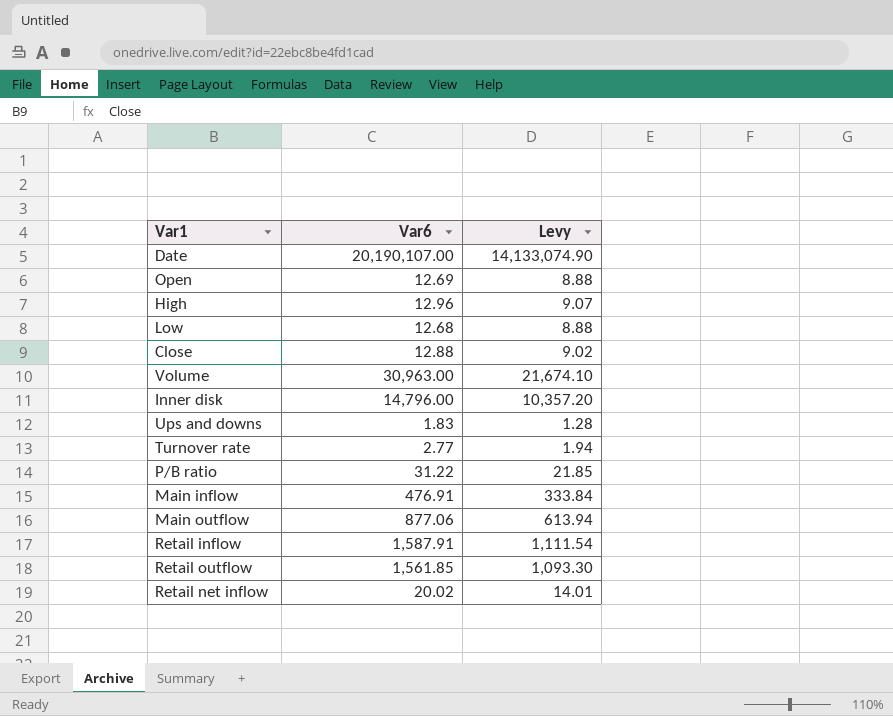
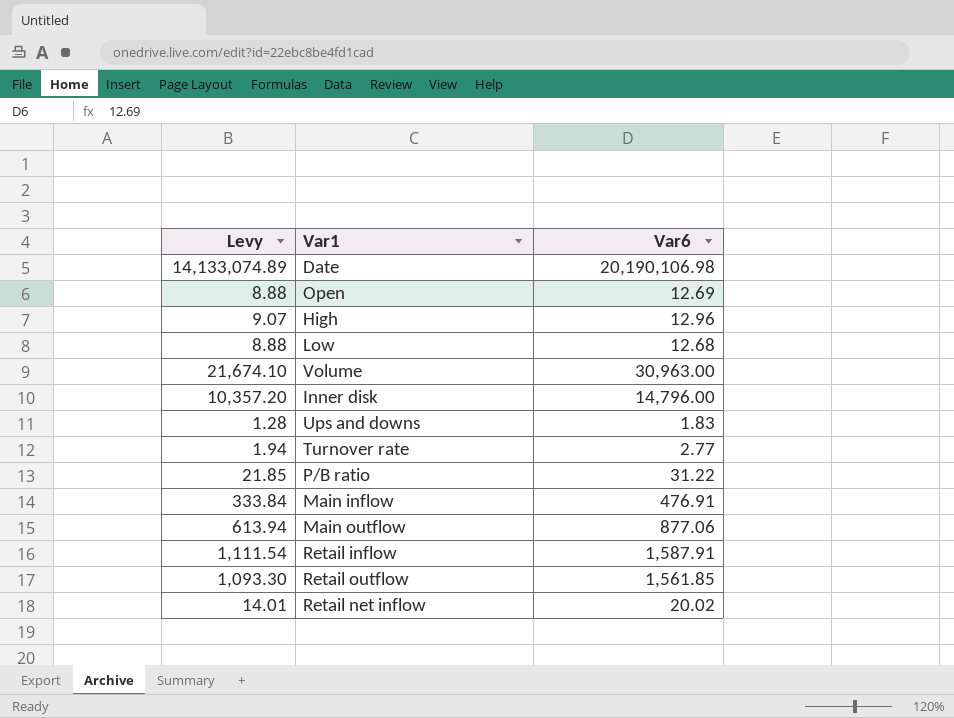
column Levy | position: 3 -> 1
row Close: 12.88 | 9.02 -> none
Date | Levy: 14,133,074.90 -> 14,133,074.89
Date | Var6: 20,190,107.00 -> 20,190,106.98

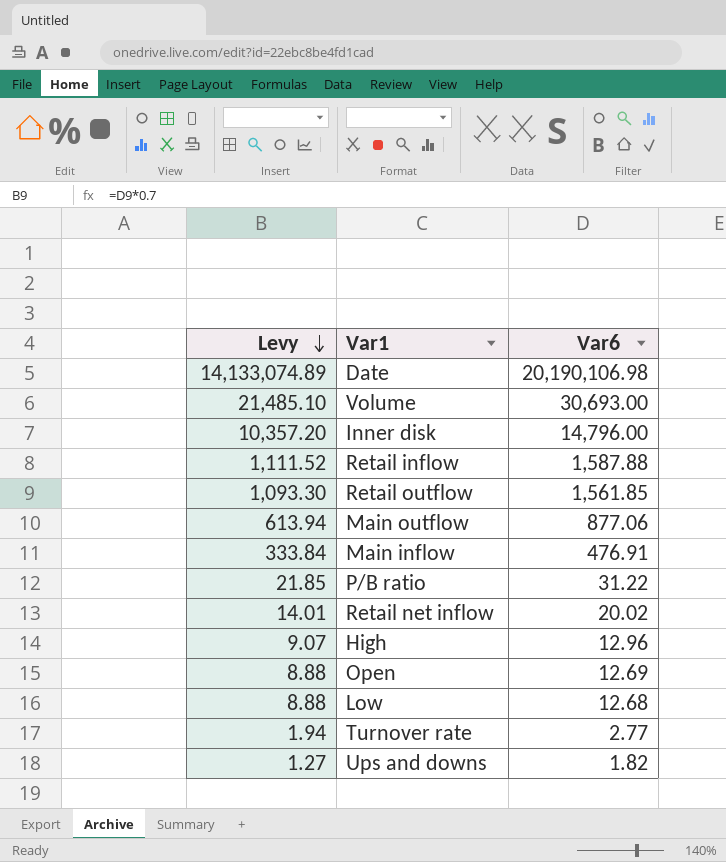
row order: none -> Levy descending
Volume | Levy: 21,674.10 -> 21,485.10
Volume | Var6: 30,963.00 -> 30,693.00
Retail inflow | Levy: 1,111.54 -> 1,111.52
Retail inflow | Var6: 1,587.91 -> 1,587.88
Ups and downs | Levy: 1.28 -> 1.27
Ups and downs | Var6: 1.83 -> 1.82

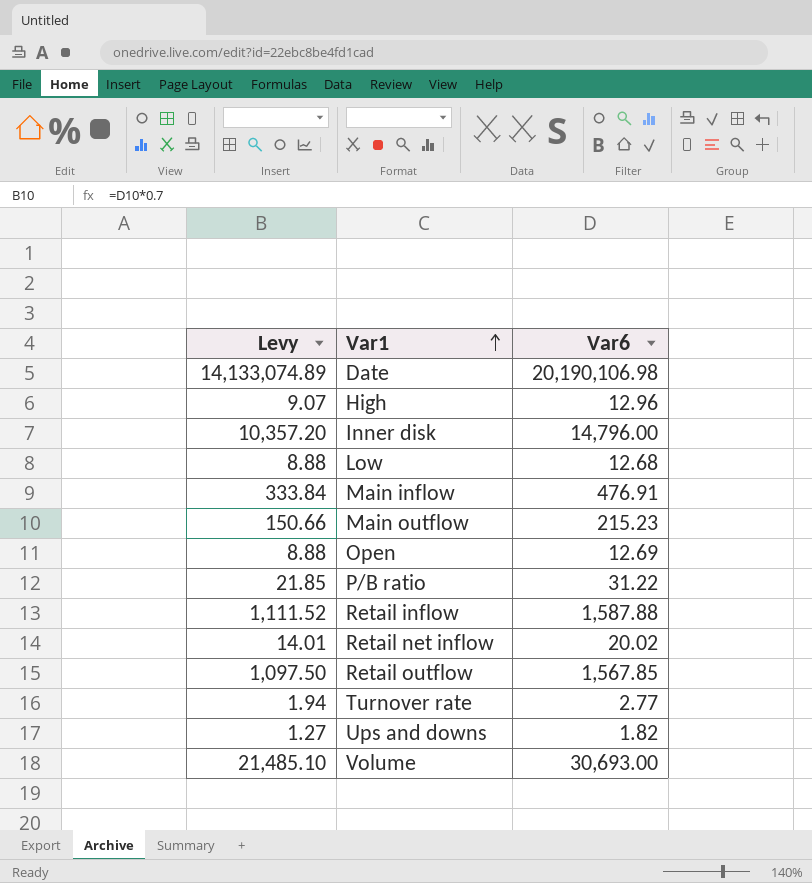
row order: Levy descending -> Var1 ascending
Main outflow | Levy: 613.94 -> 150.66
Main outflow | Var6: 877.06 -> 215.23
Retail outflow | Levy: 1,093.30 -> 1,097.50
Retail outflow | Var6: 1,561.85 -> 1,567.85

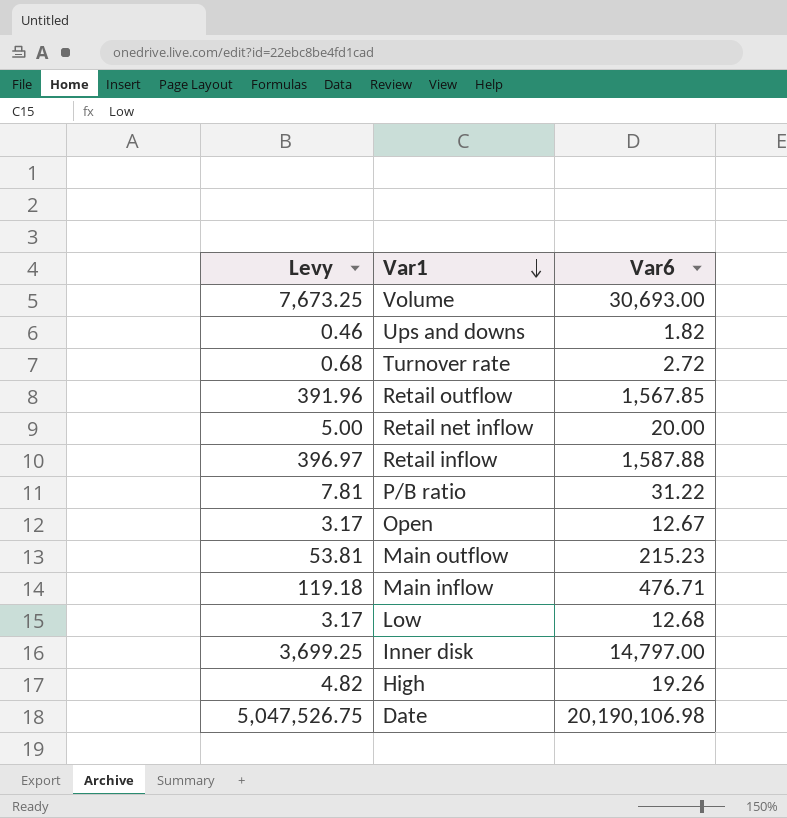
row order: Var1 ascending -> Var1 descending
column Levy | formula: [Var6] * 0.7 -> [Var6] * 0.25
Turnover rate | Var6: 2.77 -> 2.72
Retail net inflow | Var6: 20.02 -> 20.00
Open | Var6: 12.69 -> 12.67
Main inflow | Var6: 476.91 -> 476.71
Inner disk | Var6: 14,796.00 -> 14,797.00
High | Var6: 12.96 -> 19.26

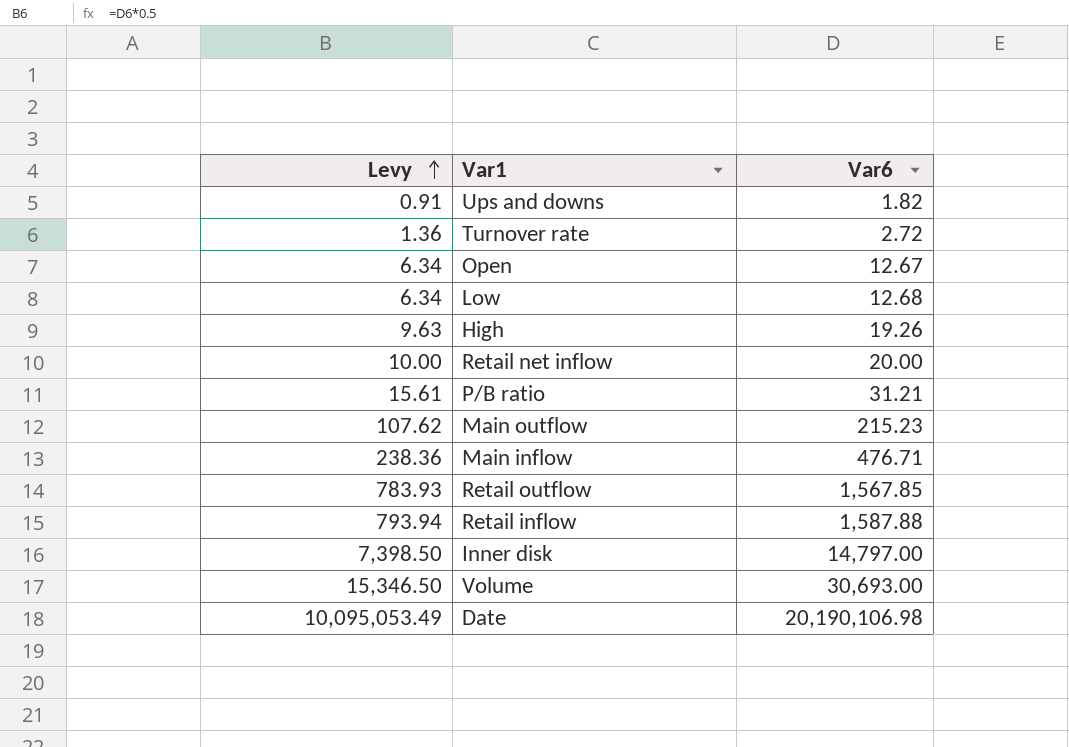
row order: Var1 descending -> Levy ascending
column Levy | formula: [Var6] * 0.25 -> [Var6] * 0.5
P/B ratio | Var6: 31.22 -> 31.21

